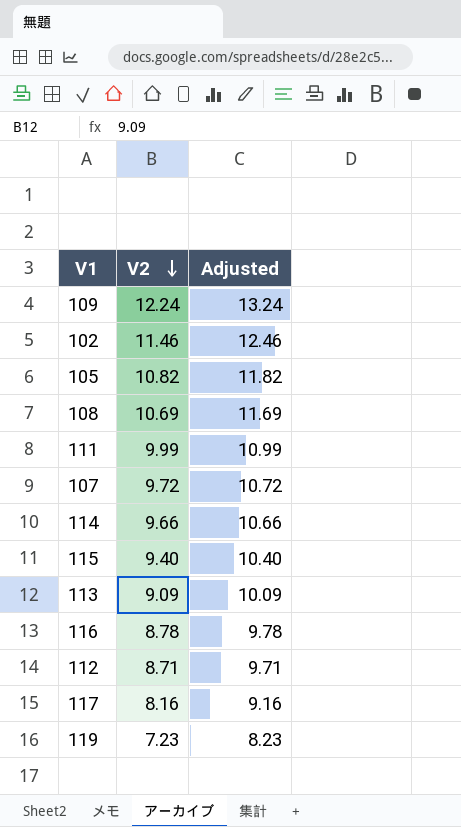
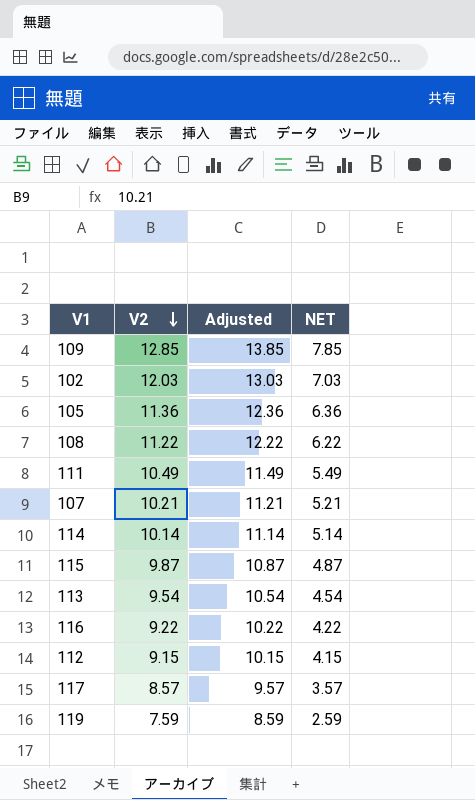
column NET | formula: none -> [V2] - 5
109 | V2: 12.24 -> 12.85
109 | Adjusted: 13.24 -> 13.85
102 | V2: 11.46 -> 12.03
102 | Adjusted: 12.46 -> 13.03
105 | V2: 10.82 -> 11.36
105 | Adjusted: 11.82 -> 12.36
108 | V2: 10.69 -> 11.22
108 | Adjusted: 11.69 -> 12.22
111 | V2: 9.99 -> 10.49
111 | Adjusted: 10.99 -> 11.49
107 | V2: 9.72 -> 10.21
107 | Adjusted: 10.72 -> 11.21
114 | V2: 9.66 -> 10.14
114 | Adjusted: 10.66 -> 11.14
115 | V2: 9.40 -> 9.87
115 | Adjusted: 10.40 -> 10.87
113 | V2: 9.09 -> 9.54
113 | Adjusted: 10.09 -> 10.54
116 | V2: 8.78 -> 9.22
116 | Adjusted: 9.78 -> 10.22
112 | V2: 8.71 -> 9.15
112 | Adjusted: 9.71 -> 10.15
117 | V2: 8.16 -> 8.57
117 | Adjusted: 9.16 -> 9.57
119 | V2: 7.23 -> 7.59
119 | Adjusted: 8.23 -> 8.59

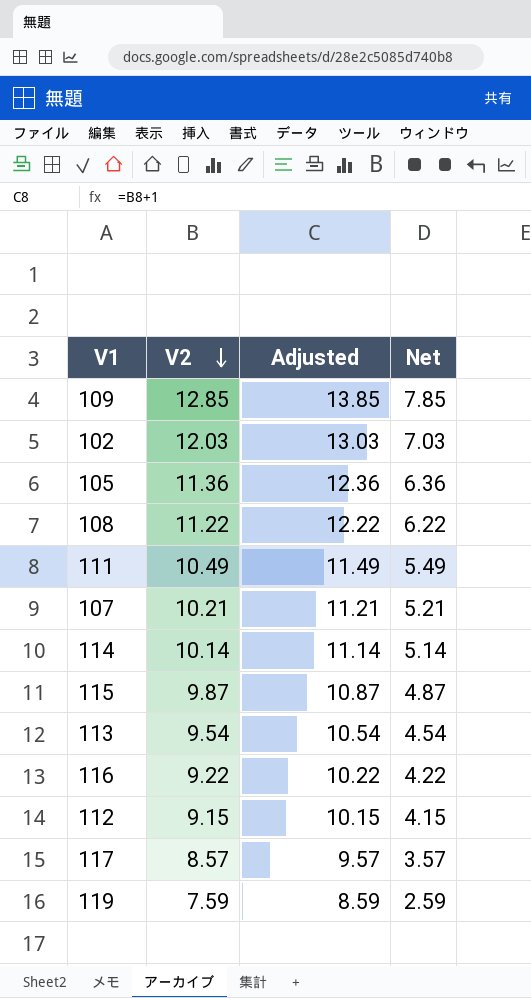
column name: NET -> Net

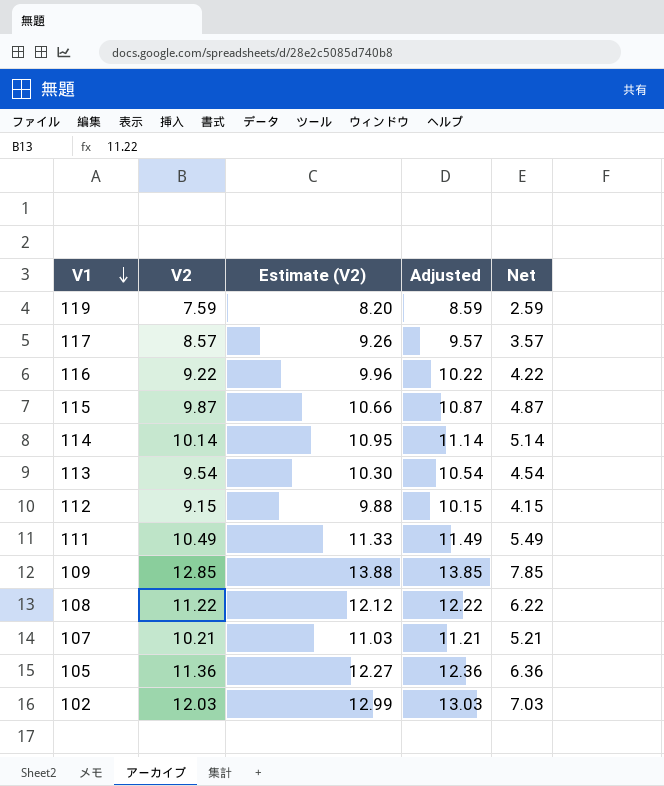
row order: V2 descending -> V1 descending
column Estimate (V2) | formula: none -> [V2] * 1.08

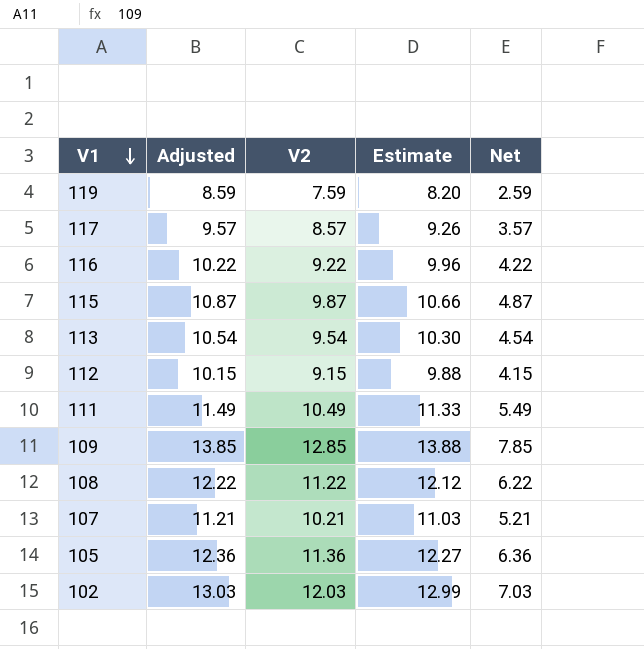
column Adjusted | position: 4 -> 2
column name: Estimate (V2) -> Estimate
row 114: 10.14 | 10.95 | 11.14 | 5.14 -> none

